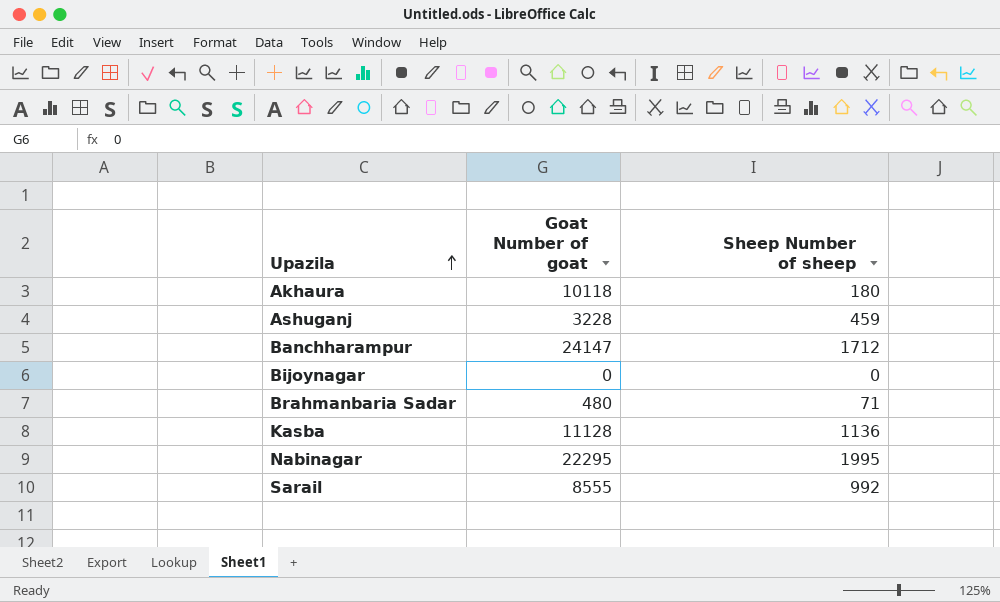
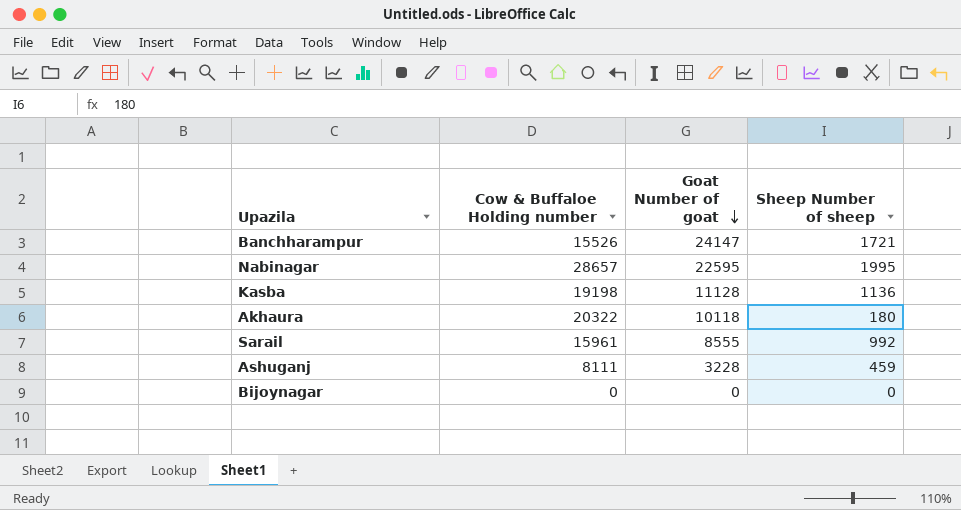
row order: Upazila ascending -> Goat Number of goat descending
column Cow & Buffaloe Holding number | position: none -> 2
row Brahmanbaria Sadar: 480 | 71 -> none
Banchharampur | Sheep Number of sheep: 1712 -> 1721
Nabinagar | Goat Number of goat: 22295 -> 22595

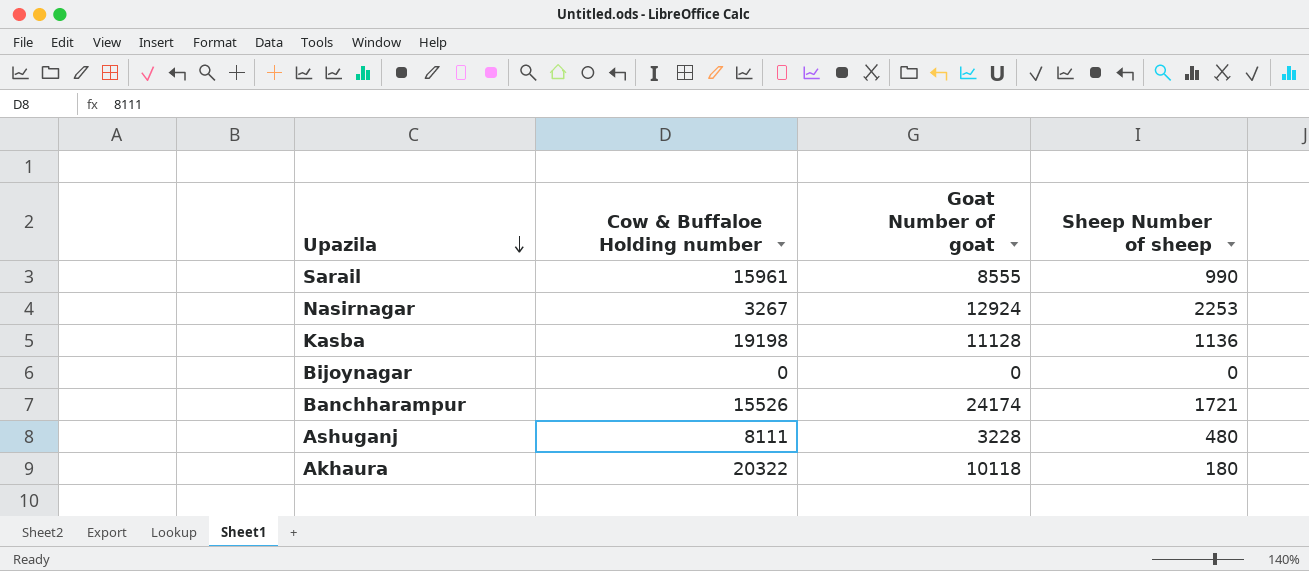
row order: Goat Number of goat descending -> Upazila descending
row Nabinagar: 28657 | 22595 | 1995 -> none
Sarail | Sheep Number of sheep: 992 -> 990
row Nasirnagar: none -> 3267 | 12924 | 2253
Banchharampur | Goat Number of goat: 24147 -> 24174
Ashuganj | Sheep Number of sheep: 459 -> 480

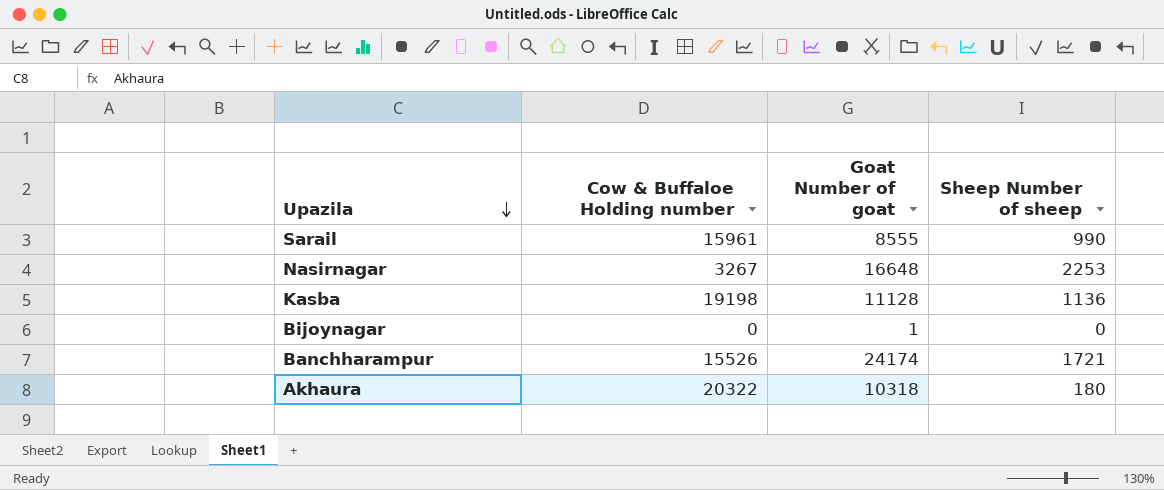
row Ashuganj: 8111 | 3228 | 480 -> none
Nasirnagar | Goat Number of goat: 12924 -> 16648
Bijoynagar | Goat Number of goat: 0 -> 1
Akhaura | Goat Number of goat: 10118 -> 10318

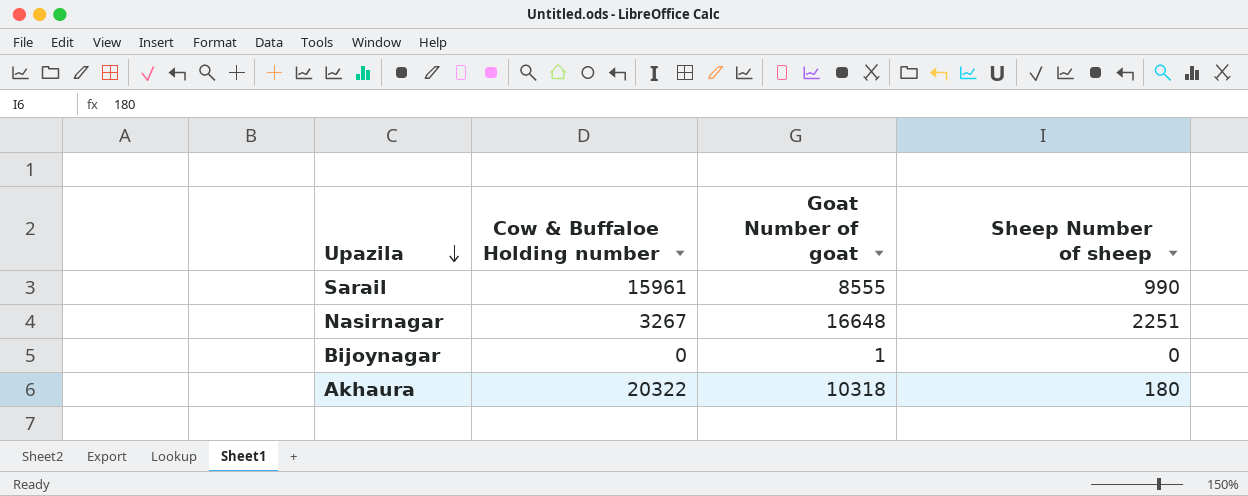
row Kasba: 19198 | 11128 | 1136 -> none
row Banchharampur: 15526 | 24174 | 1721 -> none
Nasirnagar | Sheep Number of sheep: 2253 -> 2251

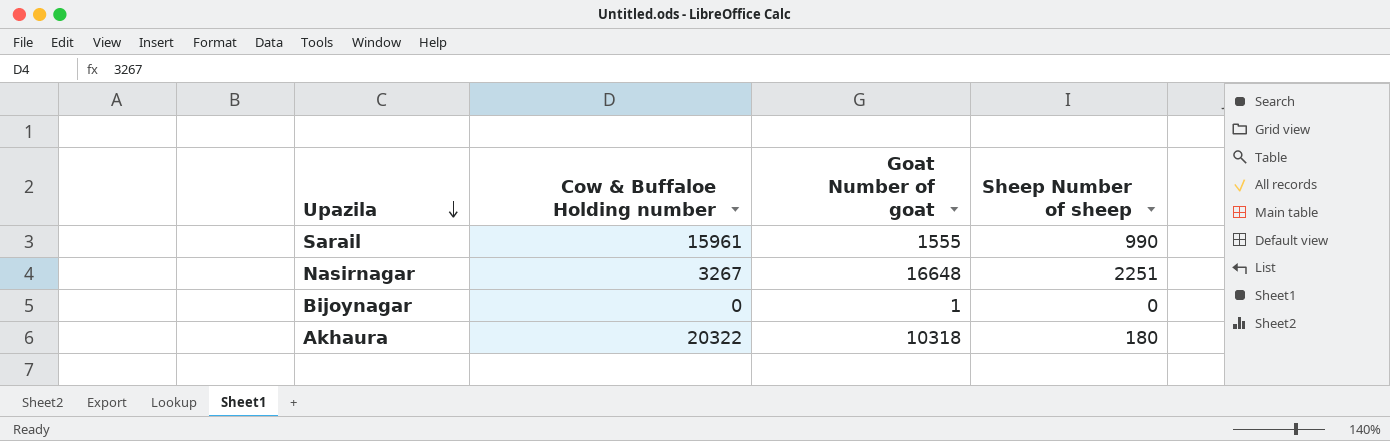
Sarail | Goat Number of goat: 8555 -> 1555

